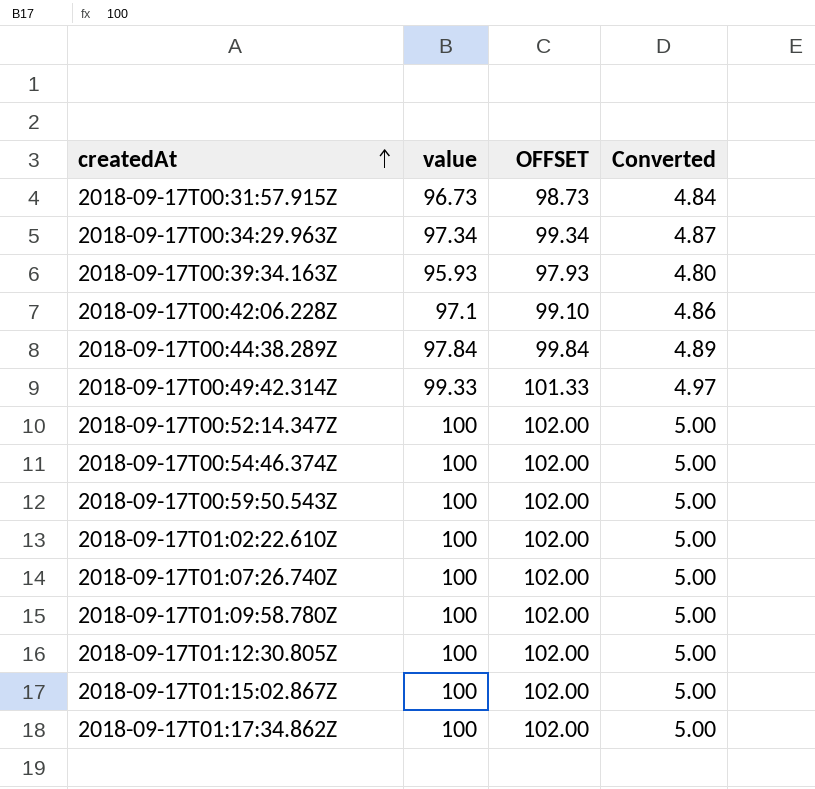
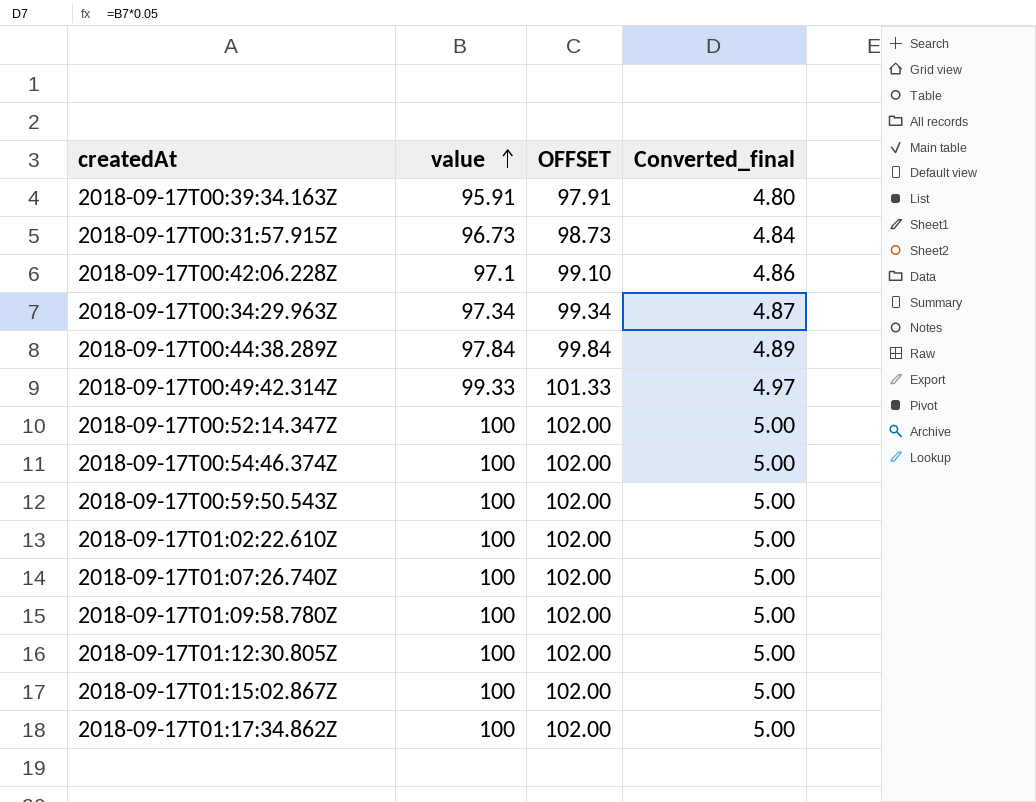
row order: createdAt ascending -> value ascending
column name: Converted -> Converted_final
2018-09-17T00:39:34.163Z | value: 95.93 -> 95.91
2018-09-17T00:39:34.163Z | OFFSET: 97.93 -> 97.91

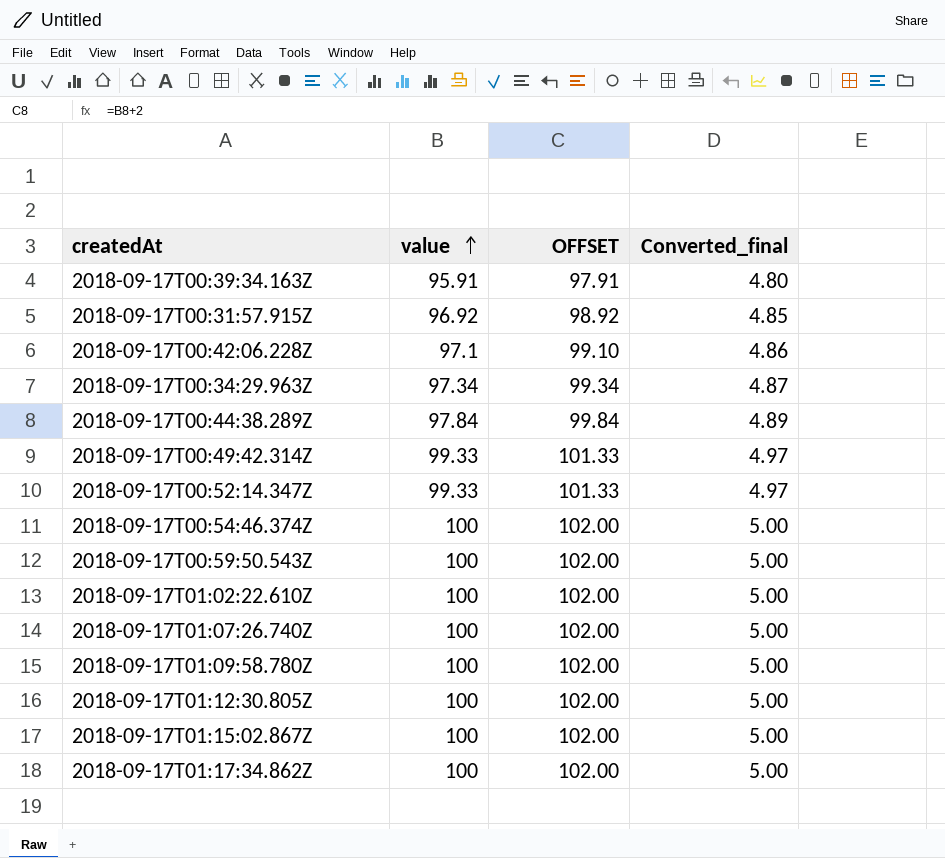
2018-09-17T00:31:57.915Z | value: 96.73 -> 96.92
2018-09-17T00:31:57.915Z | OFFSET: 98.73 -> 98.92
2018-09-17T00:31:57.915Z | Converted_final: 4.84 -> 4.85
2018-09-17T00:52:14.347Z | value: 100 -> 99.33
2018-09-17T00:52:14.347Z | OFFSET: 102.00 -> 101.33
2018-09-17T00:52:14.347Z | Converted_final: 5.00 -> 4.97

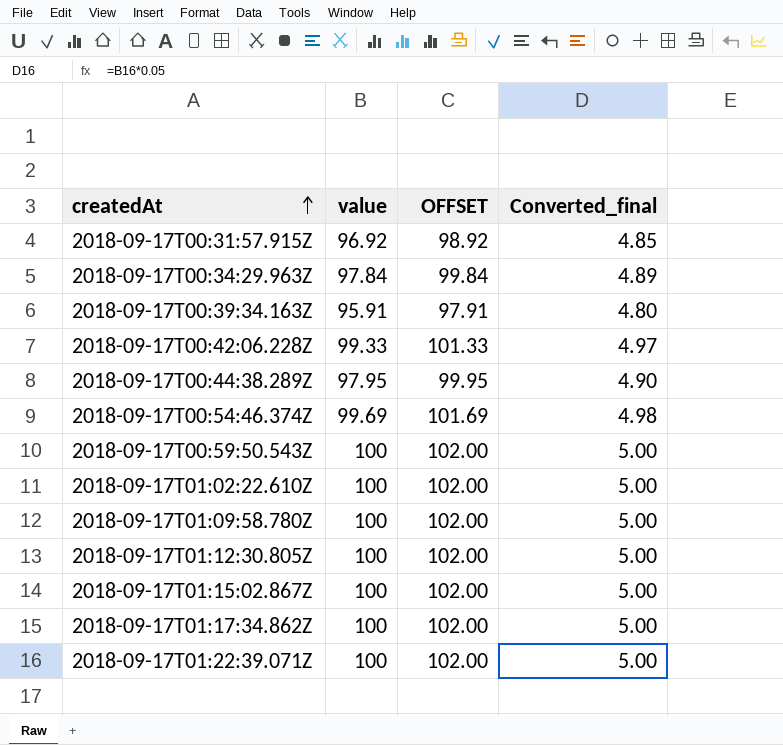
row order: value ascending -> createdAt ascending
row 2018-09-17T00:49:42.314Z: 99.33 | 101.33 | 4.97 -> none
row 2018-09-17T00:52:14.347Z: 99.33 | 101.33 | 4.97 -> none
row 2018-09-17T01:07:26.740Z: 100 | 102.00 | 5.00 -> none
2018-09-17T00:34:29.963Z | value: 97.34 -> 97.84
2018-09-17T00:34:29.963Z | OFFSET: 99.34 -> 99.84
2018-09-17T00:34:29.963Z | Converted_final: 4.87 -> 4.89
2018-09-17T00:42:06.228Z | value: 97.1 -> 99.33
2018-09-17T00:42:06.228Z | OFFSET: 99.10 -> 101.33
2018-09-17T00:42:06.228Z | Converted_final: 4.86 -> 4.97
2018-09-17T00:44:38.289Z | value: 97.84 -> 97.95
2018-09-17T00:44:38.289Z | OFFSET: 99.84 -> 99.95
2018-09-17T00:44:38.289Z | Converted_final: 4.89 -> 4.90
2018-09-17T00:54:46.374Z | value: 100 -> 99.69
2018-09-17T00:54:46.374Z | OFFSET: 102.00 -> 101.69
2018-09-17T00:54:46.374Z | Converted_final: 5.00 -> 4.98
row 2018-09-17T01:22:39.071Z: none -> 100 | 102.00 | 5.00

